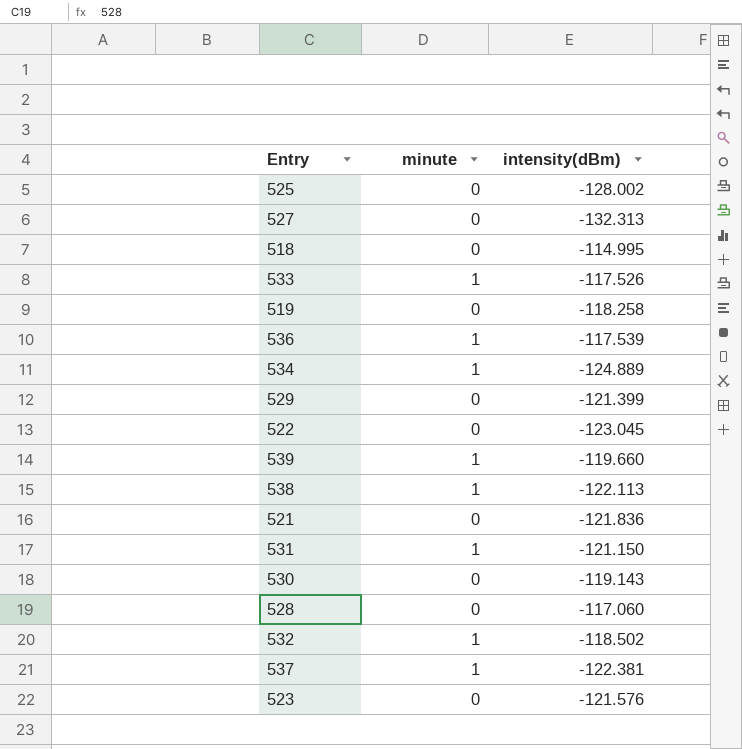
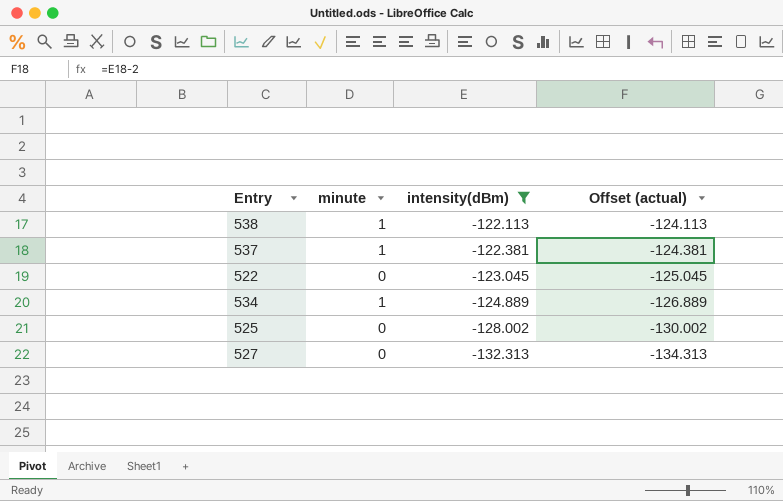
filter: none -> intensity(dBm) <= -122.113
row order: none -> intensity(dBm) descending
column Offset (actual) | formula: none -> [intensity(dBm)] - 2

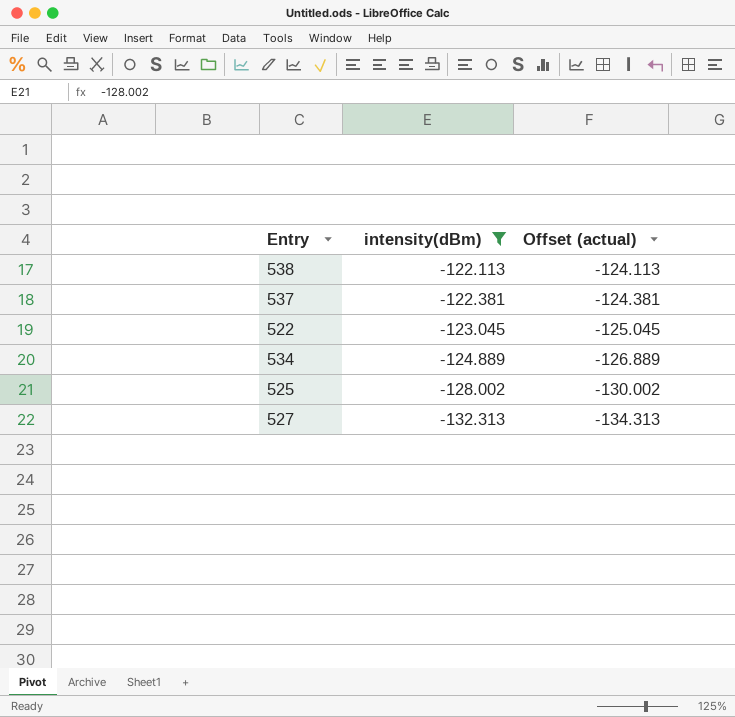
column minute | position: 2 -> none

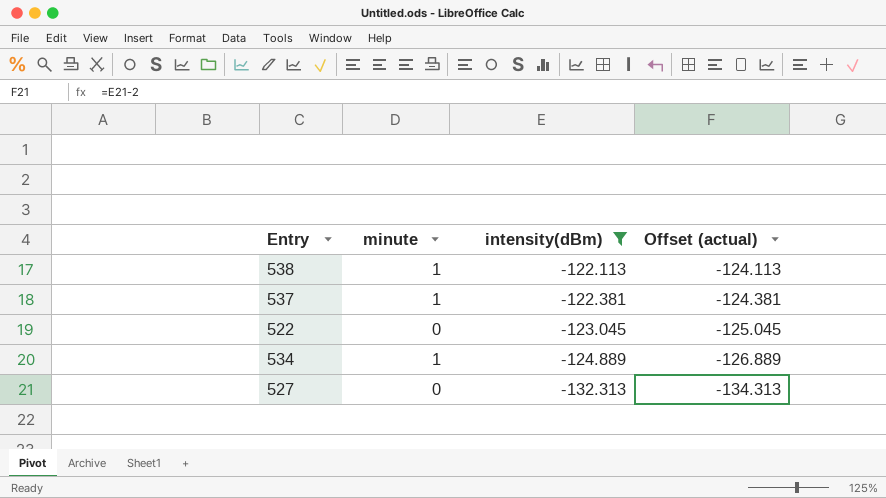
column minute | position: none -> 2
row 525: -128.002 | -130.002 -> none

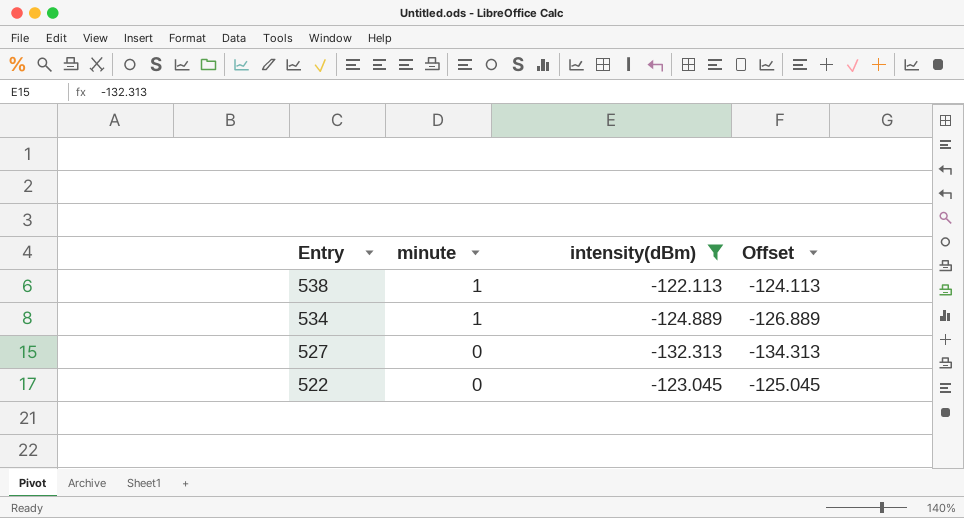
row order: intensity(dBm) descending -> Entry descending
column name: Offset (actual) -> Offset
row 537: 1 | -122.381 | -124.381 -> none

